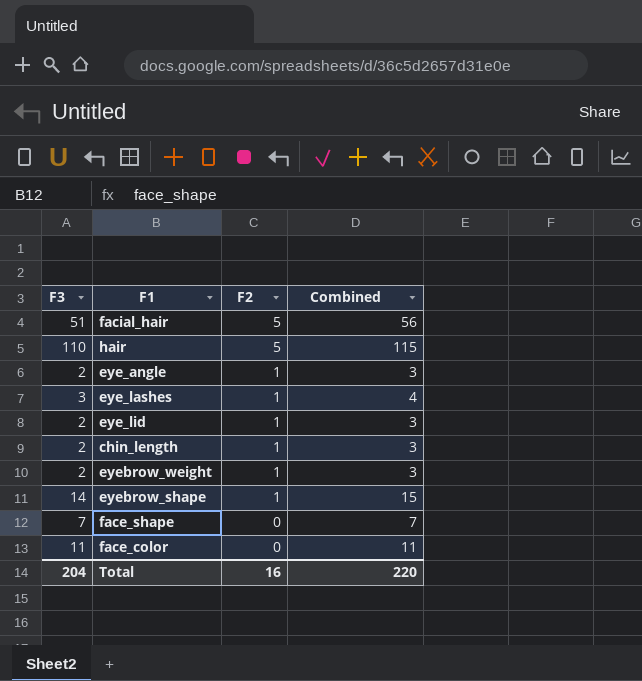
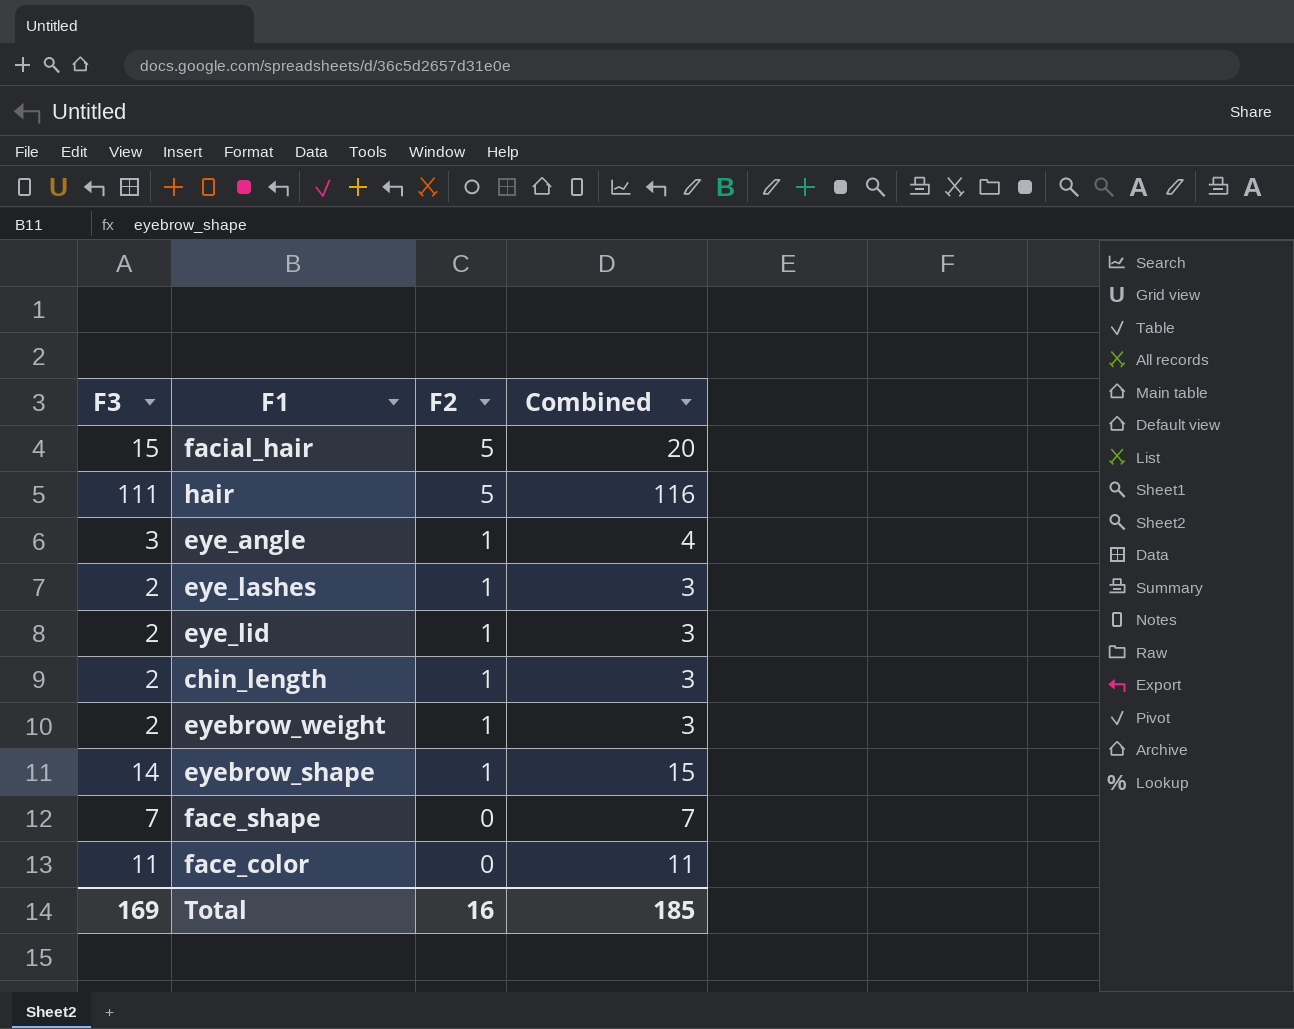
facial_hair | F3: 51 -> 15
facial_hair | Combined: 56 -> 20
hair | F3: 110 -> 111
hair | Combined: 115 -> 116
eye_angle | F3: 2 -> 3
eye_angle | Combined: 3 -> 4
eye_lashes | F3: 3 -> 2
eye_lashes | Combined: 4 -> 3
Total | F3: 204 -> 169
Total | Combined: 220 -> 185

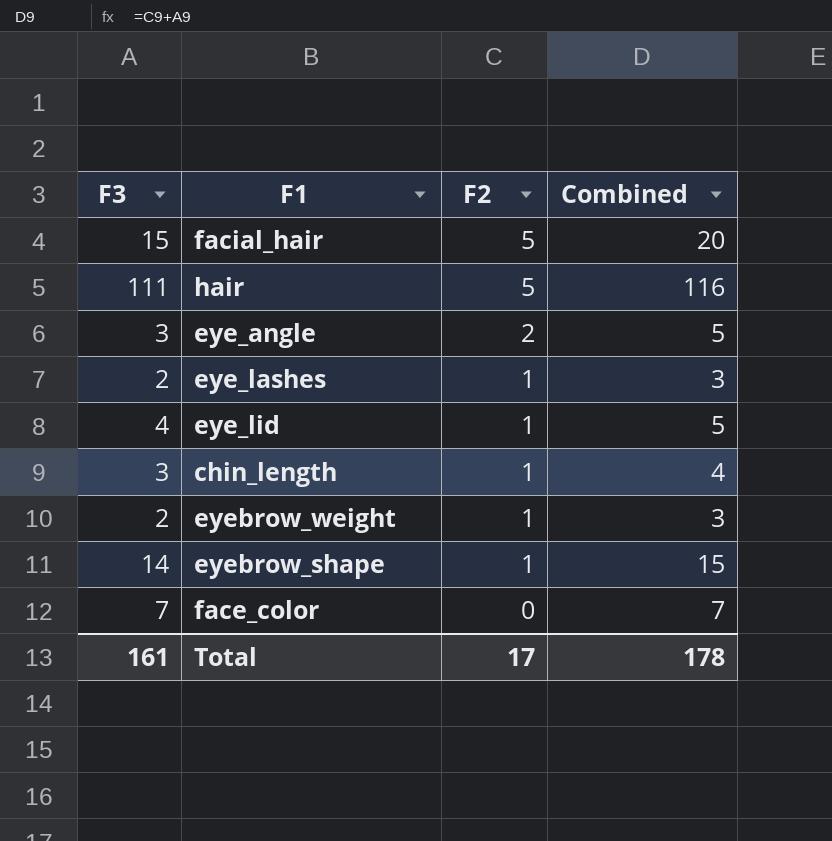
row face_shape: 7 | 0 | 7 -> none
eye_angle | F2: 1 -> 2
eye_angle | Combined: 4 -> 5
eye_lid | F3: 2 -> 4
eye_lid | Combined: 3 -> 5
chin_length | F3: 2 -> 3
chin_length | Combined: 3 -> 4
face_color | F3: 11 -> 7
face_color | Combined: 11 -> 7
Total | F3: 169 -> 161
Total | F2: 16 -> 17
Total | Combined: 185 -> 178

